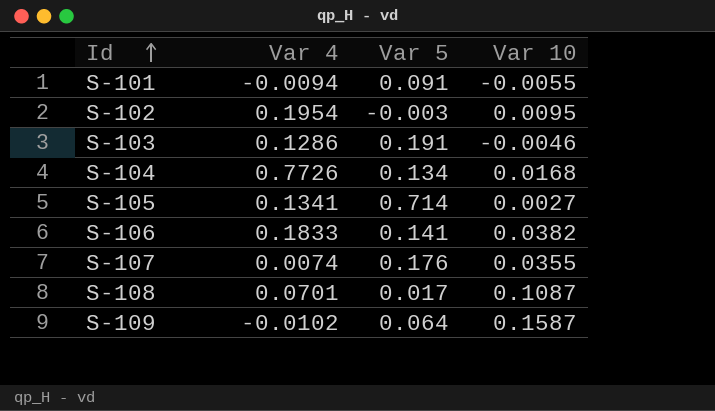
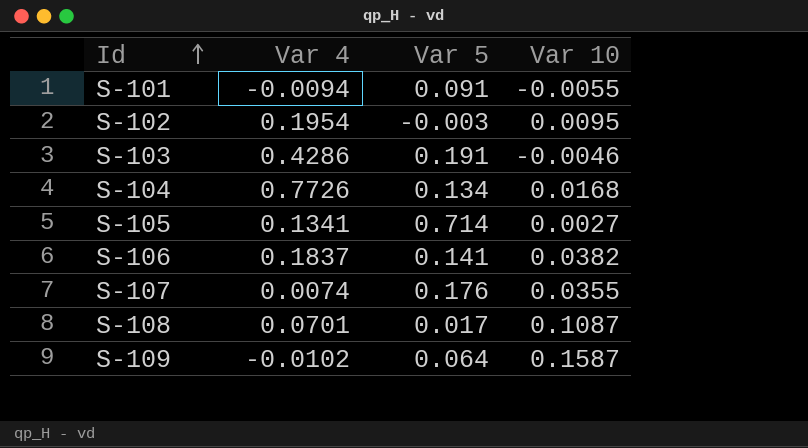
S-103 | Var 4: 0.1286 -> 0.4286
S-106 | Var 4: 0.1833 -> 0.1837

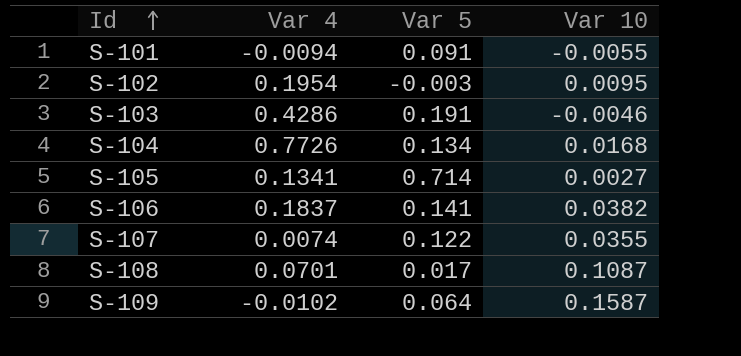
S-107 | Var 5: 0.176 -> 0.122

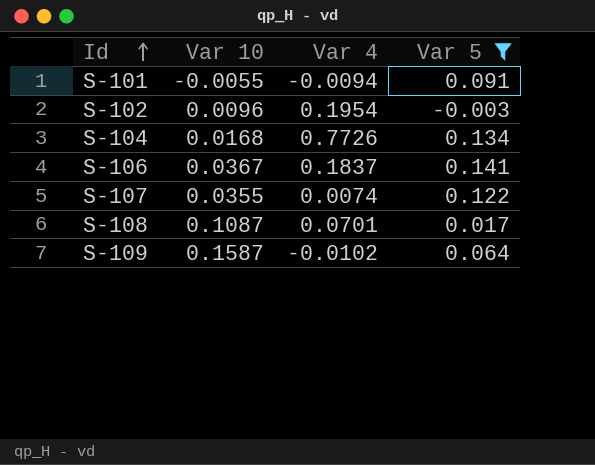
filter: none -> Var 5 <= 0.141
column Var 10 | position: 4 -> 2
S-102 | Var 10: 0.0095 -> 0.0096
S-106 | Var 10: 0.0382 -> 0.0367

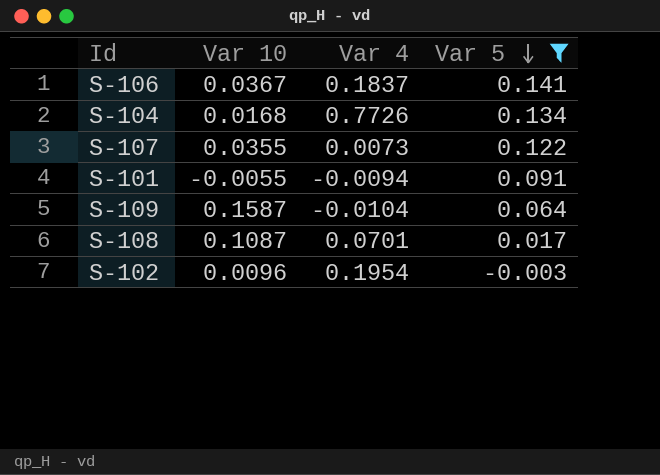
row order: Id ascending -> Var 5 descending
S-107 | Var 4: 0.0074 -> 0.0073
S-109 | Var 4: -0.0102 -> -0.0104

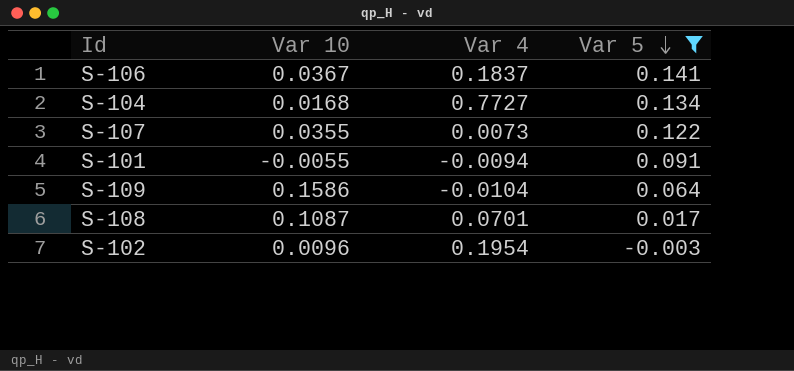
S-104 | Var 4: 0.7726 -> 0.7727
S-109 | Var 10: 0.1587 -> 0.1586

